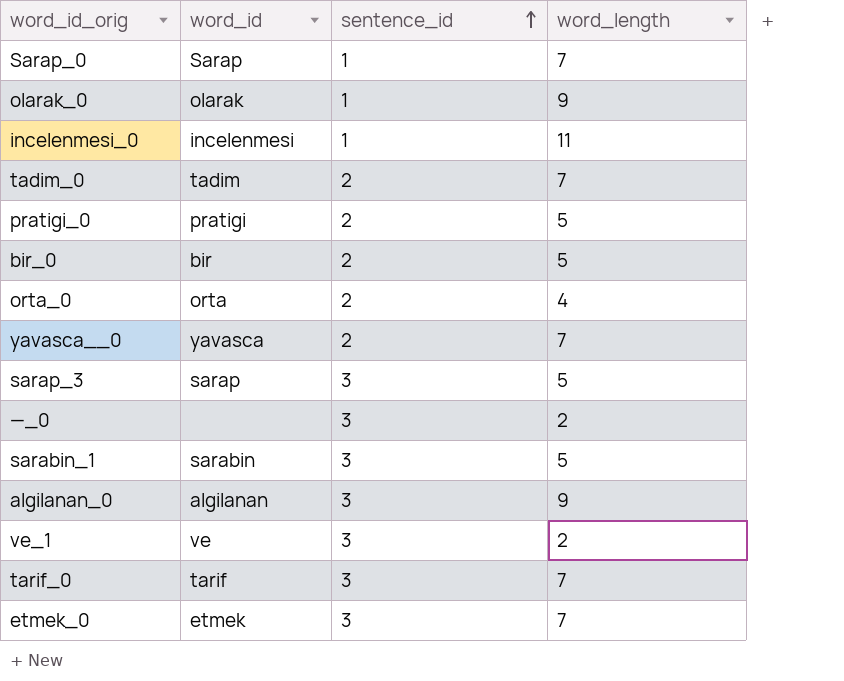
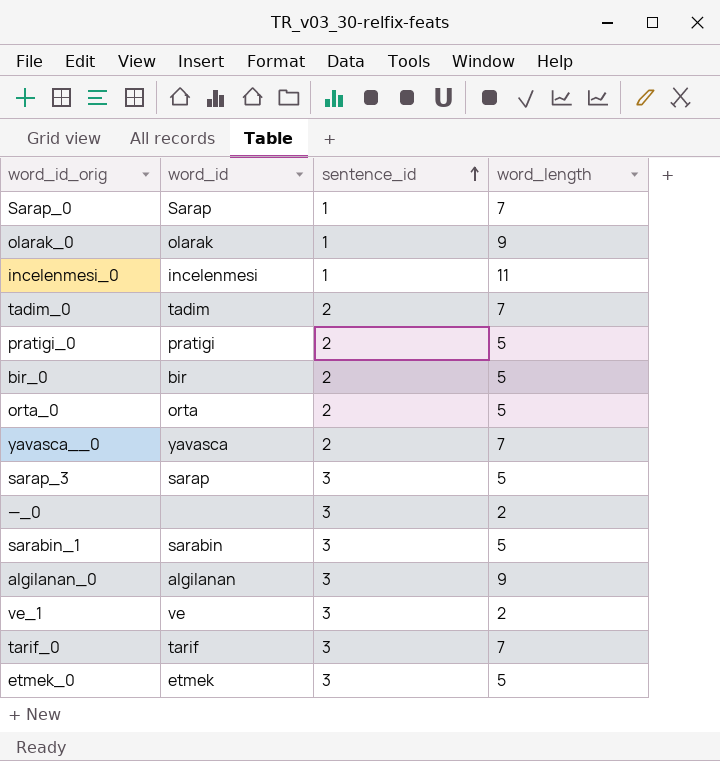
orta_0 | word_length: 4 -> 5
etmek_0 | word_length: 7 -> 5

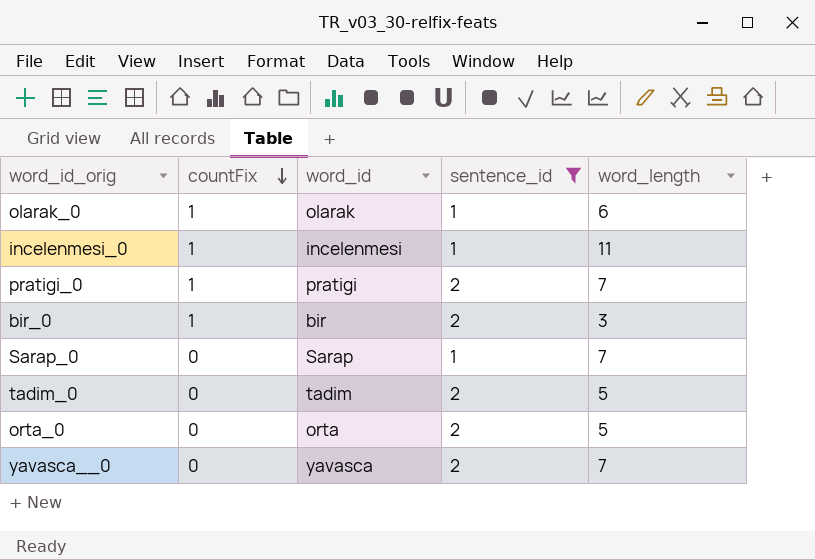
filter: none -> sentence_id != 3
row order: sentence_id ascending -> countFix descending
column countFix | position: none -> 2
olarak_0 | word_length: 9 -> 6
pratigi_0 | word_length: 5 -> 7
bir_0 | word_length: 5 -> 3
tadim_0 | word_length: 7 -> 5

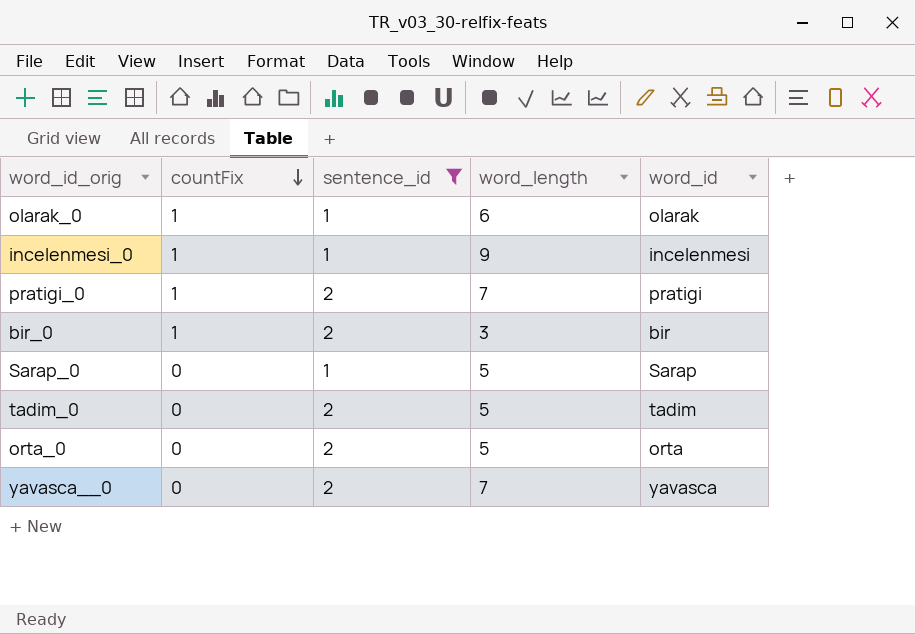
column word_id | position: 3 -> 5
incelenmesi_0 | word_length: 11 -> 9
Sarap_0 | word_length: 7 -> 5

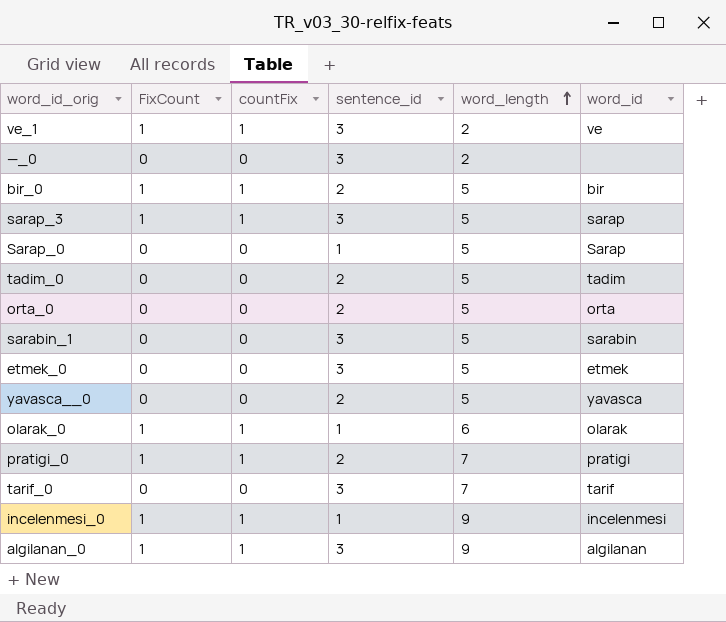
filter: sentence_id != 3 -> none
row order: countFix descending -> word_length ascending
column FixCount | position: none -> 2
bir_0 | word_length: 3 -> 5
yavasca__0 | word_length: 7 -> 5

